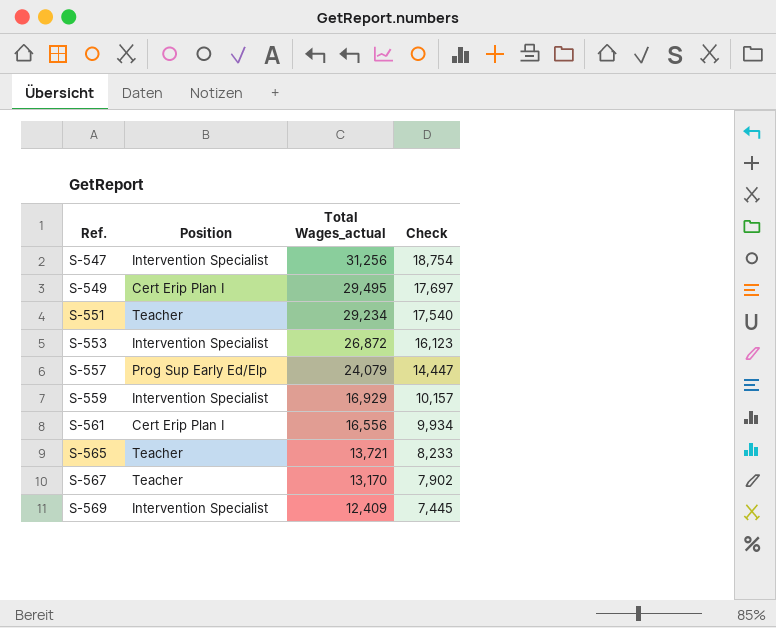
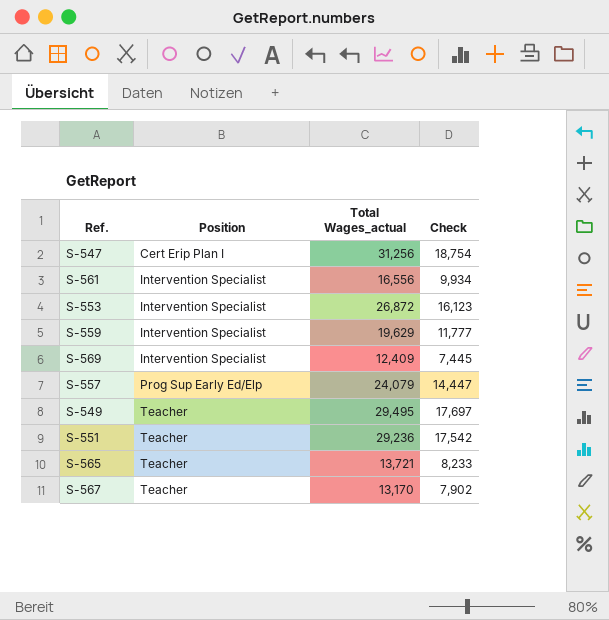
row order: Ref. ascending -> Position ascending
S-547 | Position: Intervention Specialist -> Cert Erip Plan I
S-561 | Position: Cert Erip Plan I -> Intervention Specialist
S-559 | Total Wages_actual: 16,929 -> 19,629
S-559 | Check: 10,157 -> 11,777
S-549 | Position: Cert Erip Plan I -> Teacher
S-551 | Total Wages_actual: 29,234 -> 29,236
S-551 | Check: 17,540 -> 17,542

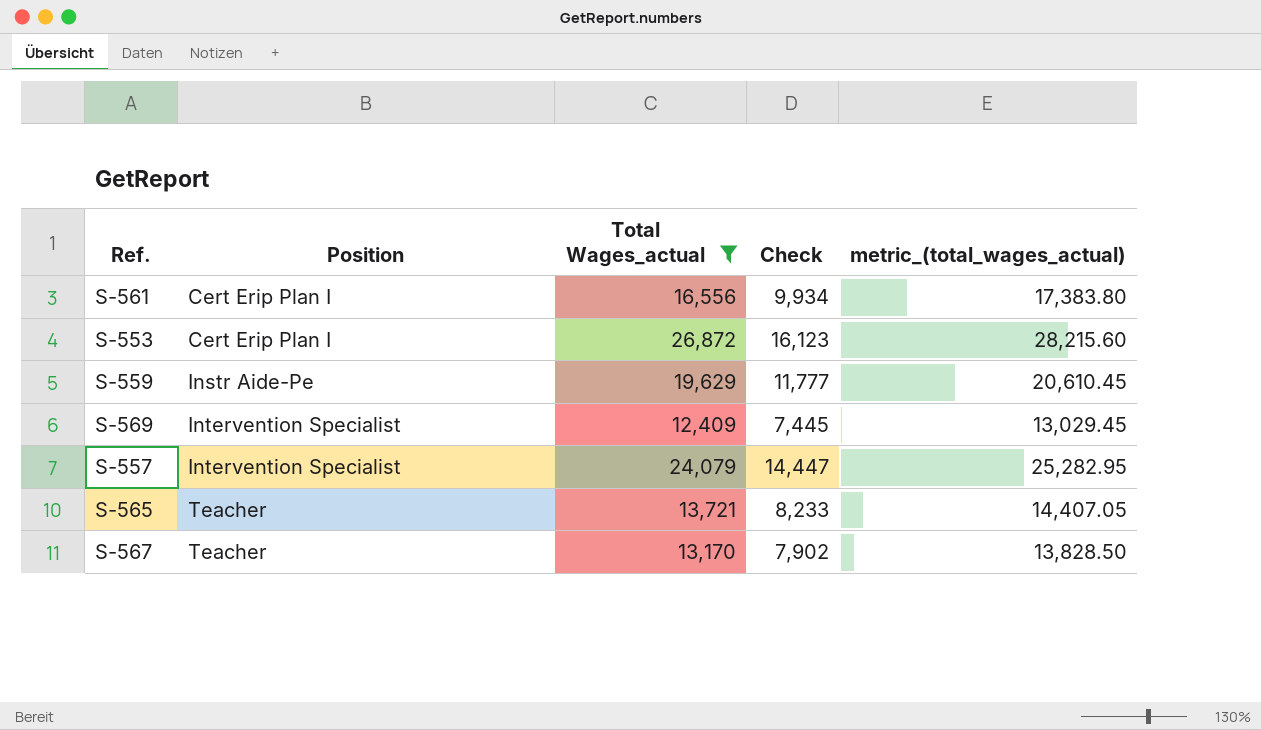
filter: none -> Total Wages_actual <= 26,872
column metric_(total_wages_actual) | formula: none -> [Total Wages_actual] * 1.05
S-561 | Position: Intervention Specialist -> Cert Erip Plan I
S-553 | Position: Intervention Specialist -> Cert Erip Plan I
S-559 | Position: Intervention Specialist -> Instr Aide-Pe
S-557 | Position: Prog Sup Early Ed/Elp -> Intervention Specialist

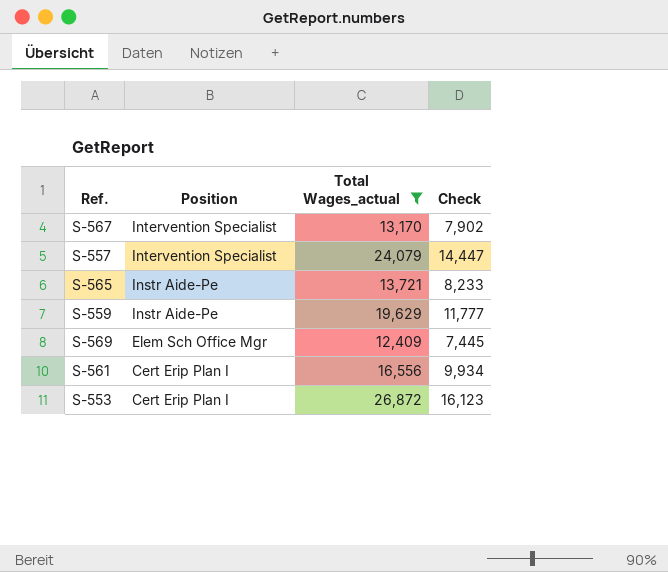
row order: Position ascending -> Position descending
column metric_(total_wages_actual) | formula: [Total Wages_actual] * 1.05 -> none
S-567 | Position: Teacher -> Intervention Specialist
S-565 | Position: Teacher -> Instr Aide-Pe
S-569 | Position: Intervention Specialist -> Elem Sch Office Mgr

